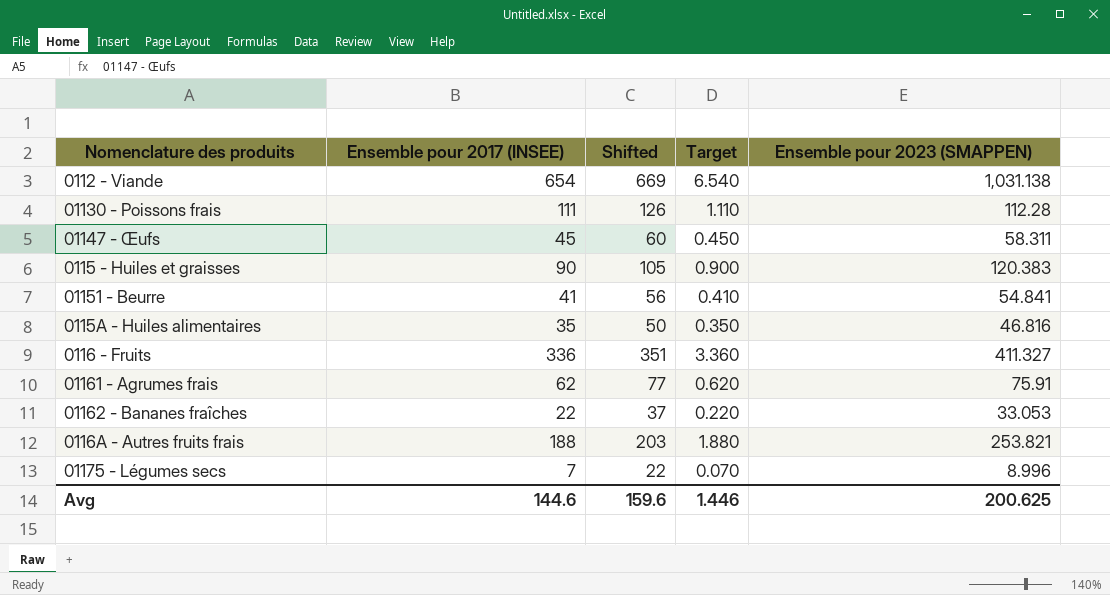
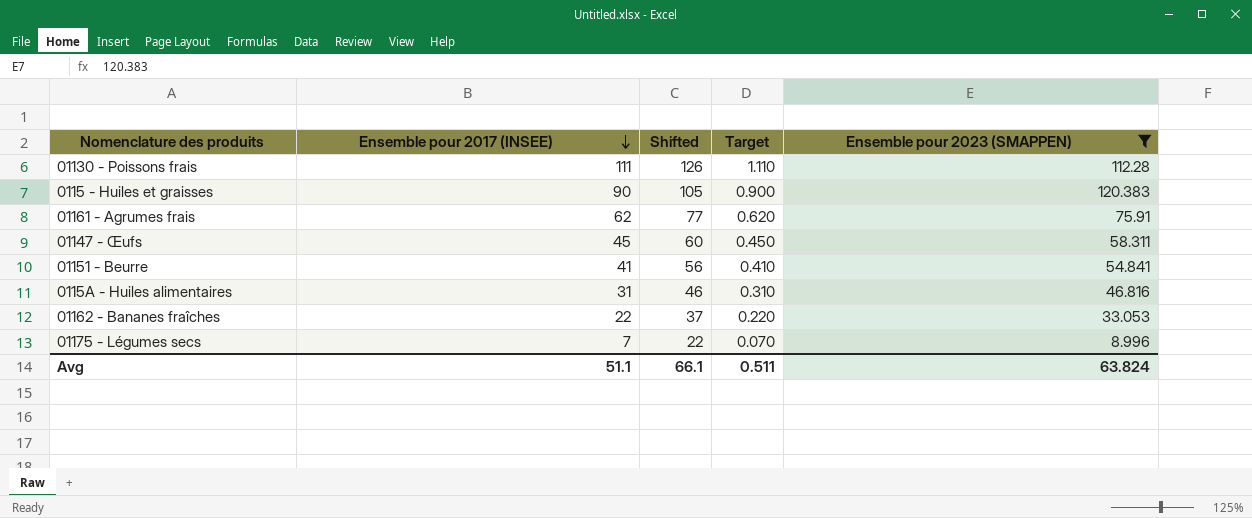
filter: none -> Ensemble pour 2023 (SMAPPEN) <= 120.383
row order: none -> Ensemble pour 2017 (INSEE) descending
0115A - Huiles alimentaires | Ensemble pour 2017 (INSEE): 35 -> 31
0115A - Huiles alimentaires | Shifted: 50 -> 46
0115A - Huiles alimentaires | Target: 0.350 -> 0.310
Avg | Ensemble pour 2017 (INSEE): 144.6 -> 51.1
Avg | Shifted: 159.6 -> 66.1
Avg | Target: 1.446 -> 0.511
Avg | Ensemble pour 2023 (SMAPPEN): 200.625 -> 63.824

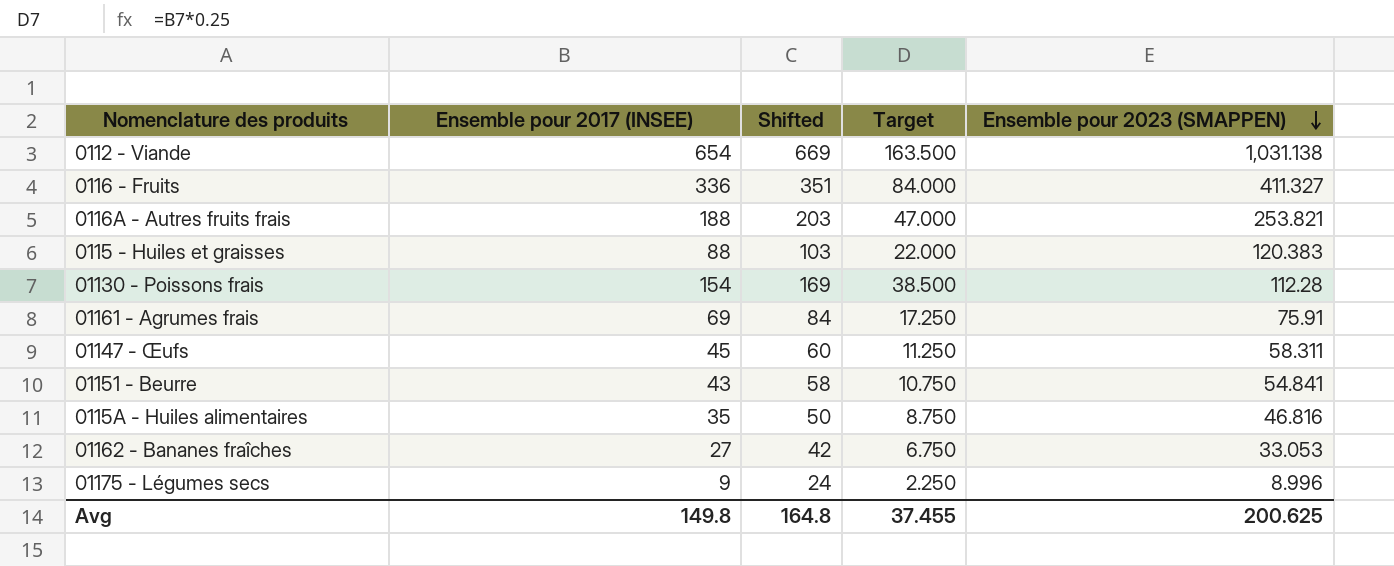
filter: Ensemble pour 2023 (SMAPPEN) <= 120.383 -> none
row order: Ensemble pour 2017 (INSEE) descending -> Ensemble pour 2023 (SMAPPEN) descending
column Target | formula: [Ensemble pour 2017 (INSEE)] * 0.01 -> [Ensemble pour 2017 (INSEE)] * 0.25
0115 - Huiles et graisses | Ensemble pour 2017 (INSEE): 90 -> 88
0115 - Huiles et graisses | Shifted: 105 -> 103
01130 - Poissons frais | Ensemble pour 2017 (INSEE): 111 -> 154
01130 - Poissons frais | Shifted: 126 -> 169
01161 - Agrumes frais | Ensemble pour 2017 (INSEE): 62 -> 69
01161 - Agrumes frais | Shifted: 77 -> 84
01151 - Beurre | Ensemble pour 2017 (INSEE): 41 -> 43
01151 - Beurre | Shifted: 56 -> 58
0115A - Huiles alimentaires | Ensemble pour 2017 (INSEE): 31 -> 35
0115A - Huiles alimentaires | Shifted: 46 -> 50
01162 - Bananes fraîches | Ensemble pour 2017 (INSEE): 22 -> 27
01162 - Bananes fraîches | Shifted: 37 -> 42
01175 - Légumes secs | Ensemble pour 2017 (INSEE): 7 -> 9
01175 - Légumes secs | Shifted: 22 -> 24
Avg | Ensemble pour 2017 (INSEE): 51.1 -> 149.8
Avg | Shifted: 66.1 -> 164.8
Avg | Target: 0.511 -> 37.455
Avg | Ensemble pour 2023 (SMAPPEN): 63.824 -> 200.625

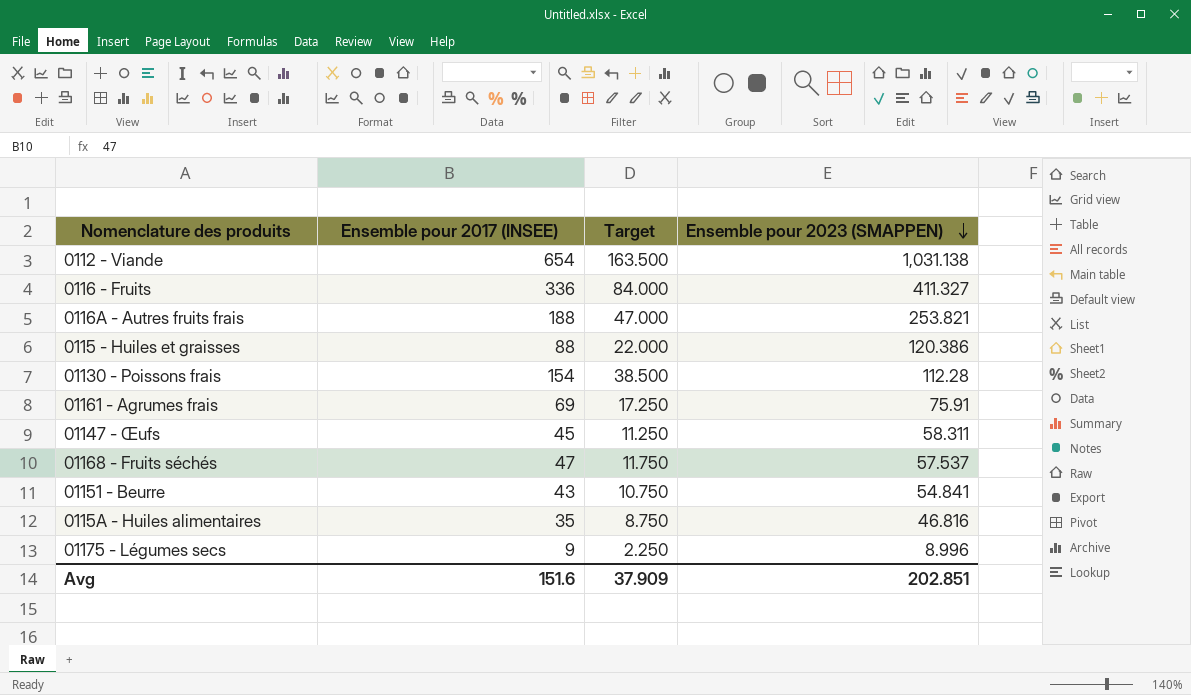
column Shifted | formula: [Ensemble pour 2017 (INSEE)] + 15 -> none
row 01162 - Bananes fraîches: 27 | 42 | 6.750 | 33.053 -> none
0115 - Huiles et graisses | Ensemble pour 2023 (SMAPPEN): 120.383 -> 120.386
row 01168 - Fruits séchés: none -> 47 | 11.750 | 57.537
Avg | Ensemble pour 2017 (INSEE): 149.8 -> 151.6
Avg | Target: 37.455 -> 37.909
Avg | Ensemble pour 2023 (SMAPPEN): 200.625 -> 202.851

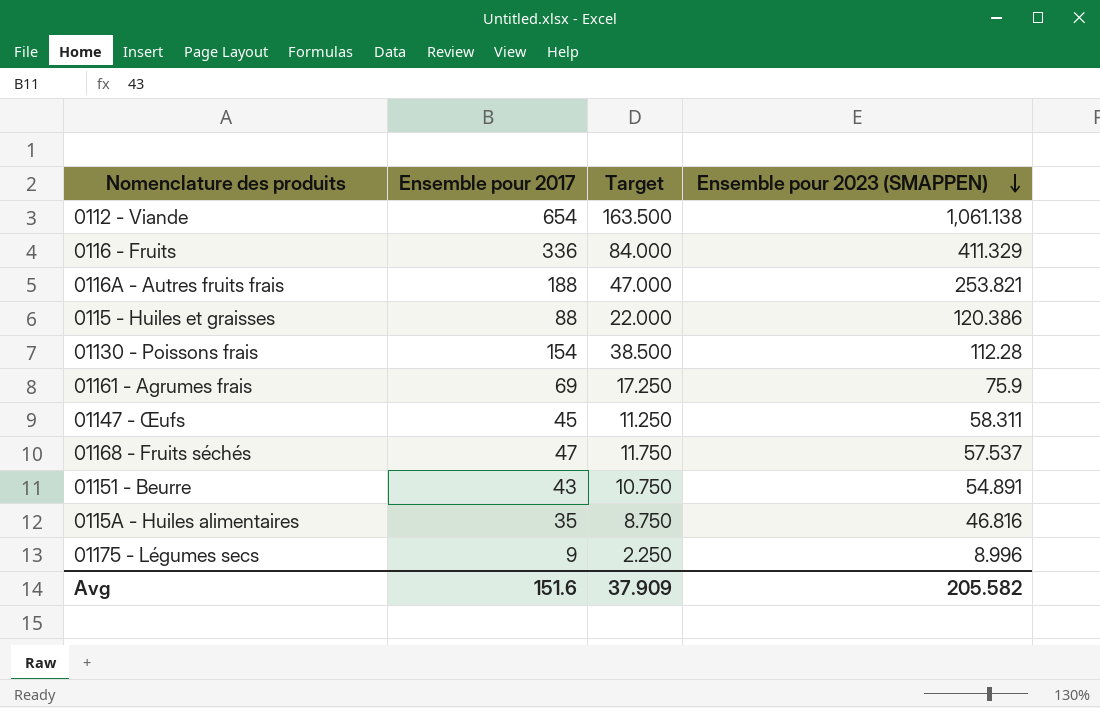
column name: Ensemble pour 2017 (INSEE) -> Ensemble pour 2017
0112 - Viande | Ensemble pour 2023 (SMAPPEN): 1,031.138 -> 1,061.138
0116 - Fruits | Ensemble pour 2023 (SMAPPEN): 411.327 -> 411.329
01161 - Agrumes frais | Ensemble pour 2023 (SMAPPEN): 75.91 -> 75.9
01151 - Beurre | Ensemble pour 2023 (SMAPPEN): 54.841 -> 54.891
Avg | Ensemble pour 2023 (SMAPPEN): 202.851 -> 205.582

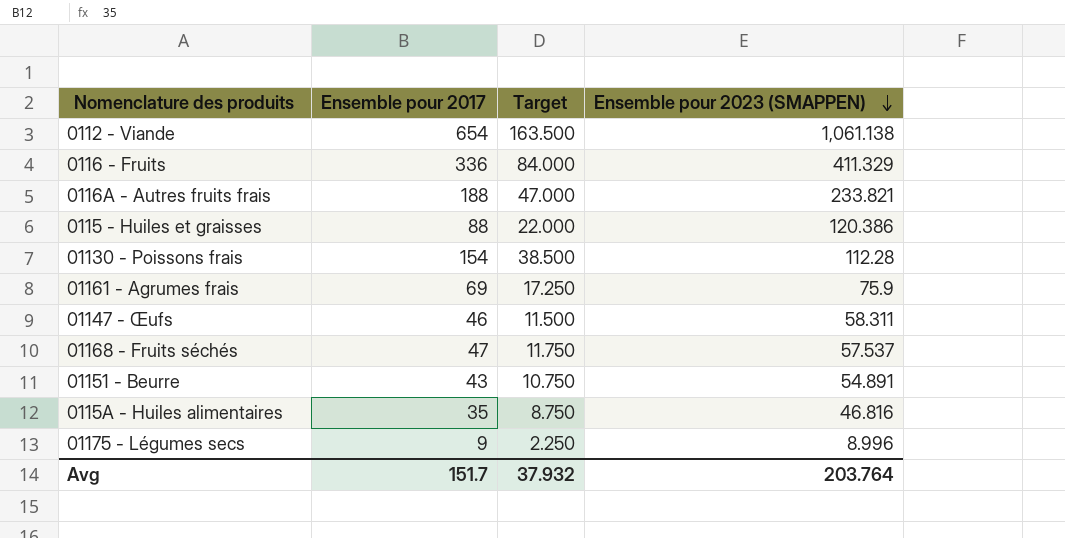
0116A - Autres fruits frais | Ensemble pour 2023 (SMAPPEN): 253.821 -> 233.821
01147 - Œufs | Ensemble pour 2017: 45 -> 46
01147 - Œufs | Target: 11.250 -> 11.500
Avg | Ensemble pour 2017: 151.6 -> 151.7
Avg | Target: 37.909 -> 37.932
Avg | Ensemble pour 2023 (SMAPPEN): 205.582 -> 203.764

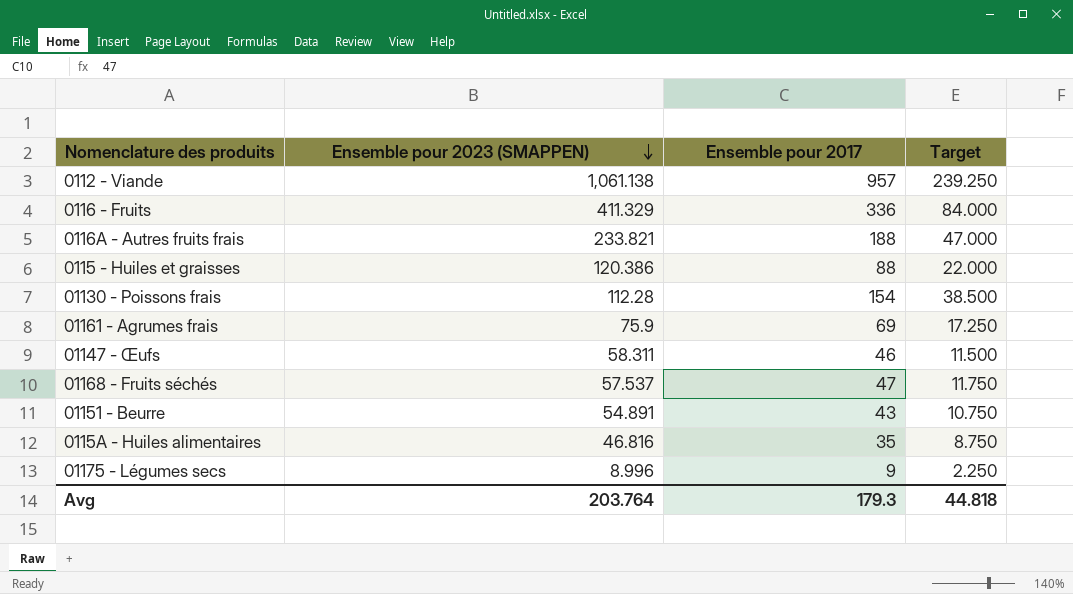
column Ensemble pour 2023 (SMAPPEN) | position: 4 -> 2
0112 - Viande | Ensemble pour 2017: 654 -> 957
0112 - Viande | Target: 163.500 -> 239.250
Avg | Ensemble pour 2017: 151.7 -> 179.3
Avg | Target: 37.932 -> 44.818

